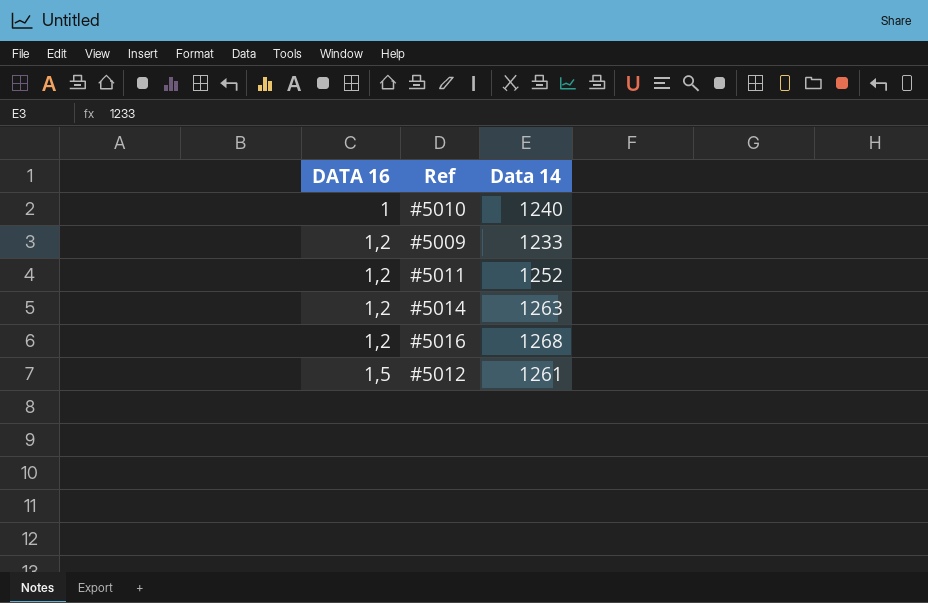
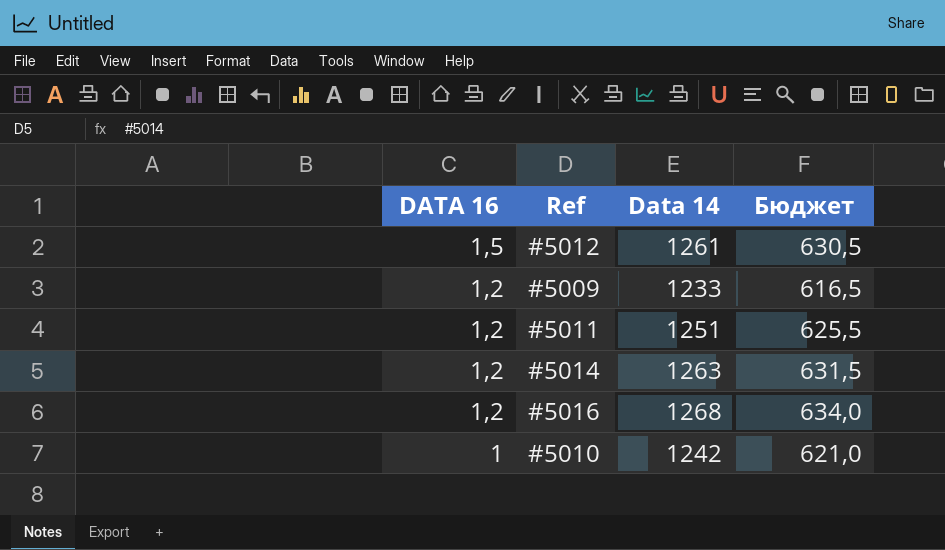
row order: DATA 16 ascending -> DATA 16 descending
column Бюджет | formula: none -> [Data 14] * 0,5
#5011 | Data 14: 1252 -> 1251
#5010 | Data 14: 1240 -> 1242

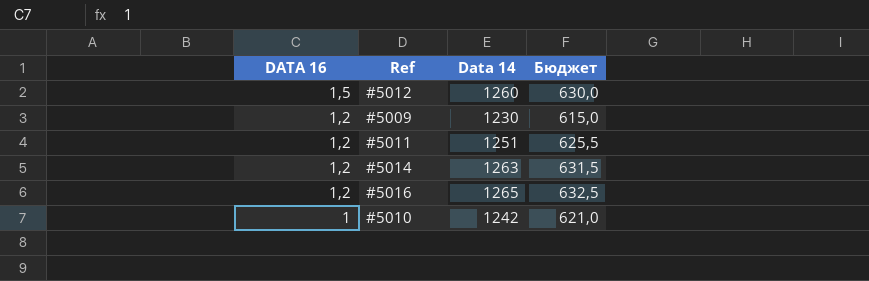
#5012 | Data 14: 1261 -> 1260
#5012 | Бюджет: 630,5 -> 630,0
#5009 | Data 14: 1233 -> 1230
#5009 | Бюджет: 616,5 -> 615,0
#5016 | Data 14: 1268 -> 1265
#5016 | Бюджет: 634,0 -> 632,5

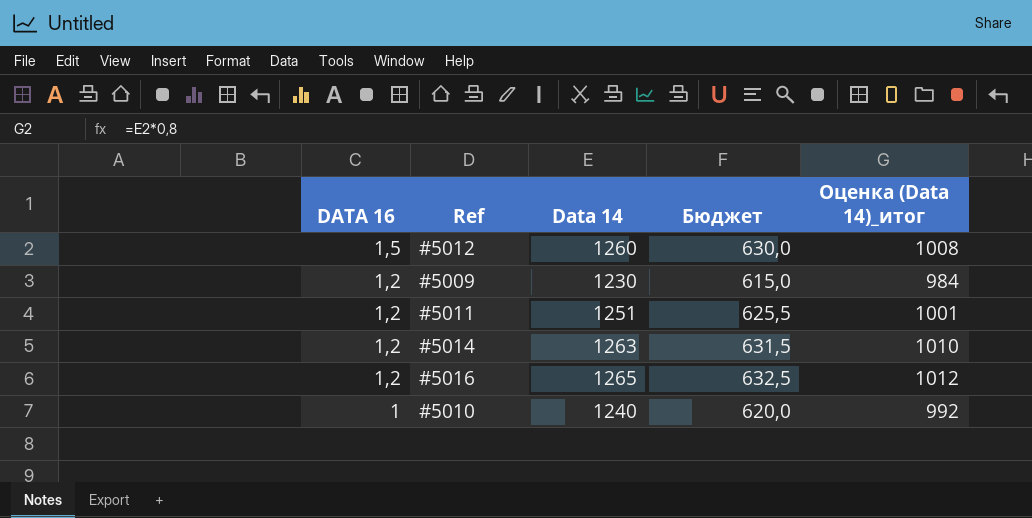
column Оценка (Data 14)_итог | formula: none -> [Data 14] * 0,8
#5010 | Data 14: 1242 -> 1240
#5010 | Бюджет: 621,0 -> 620,0

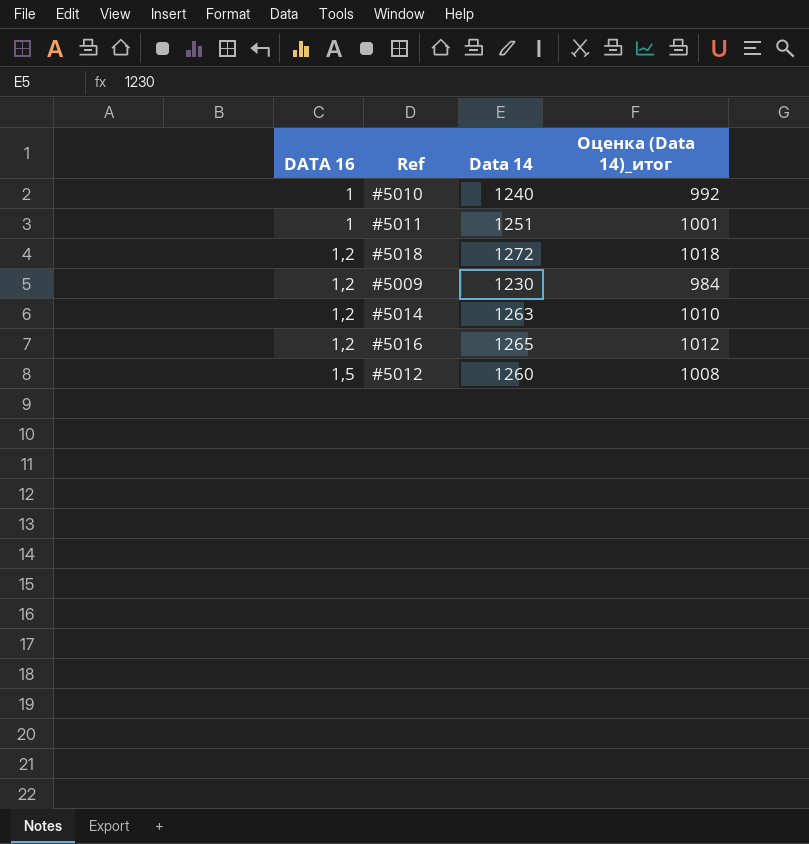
row order: DATA 16 descending -> DATA 16 ascending
column Бюджет | formula: [Data 14] * 0,5 -> none
#5011 | DATA 16: 1,2 -> 1
row #5018: none -> 1,2 | 1272 | 1018

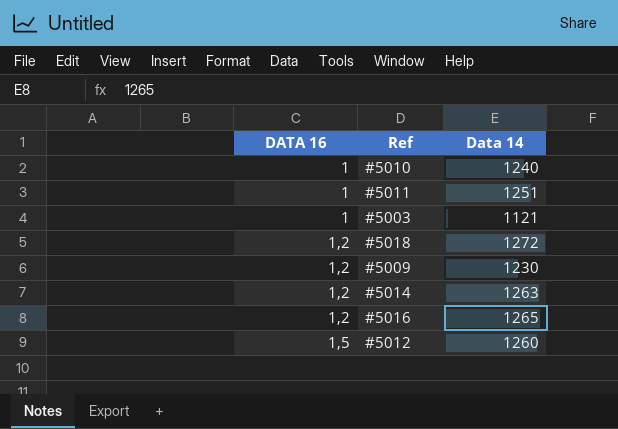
column Оценка (Data 14)_итог | formula: [Data 14] * 0,8 -> none
row #5003: none -> 1 | 1121

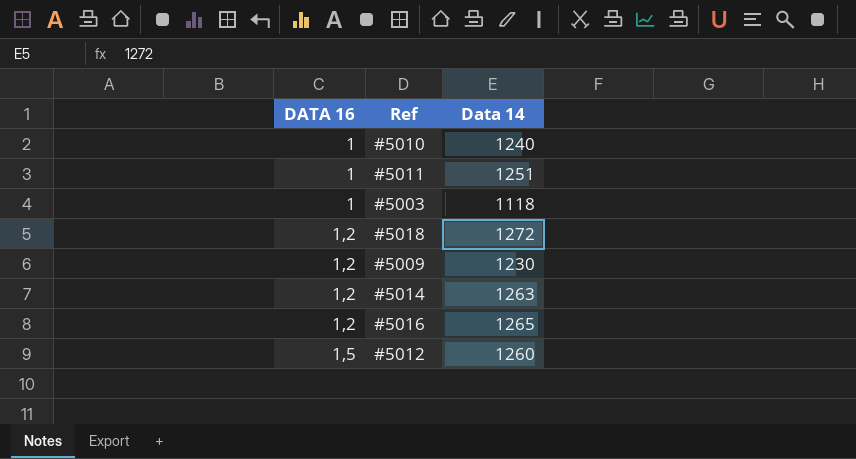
#5003 | Data 14: 1121 -> 1118

